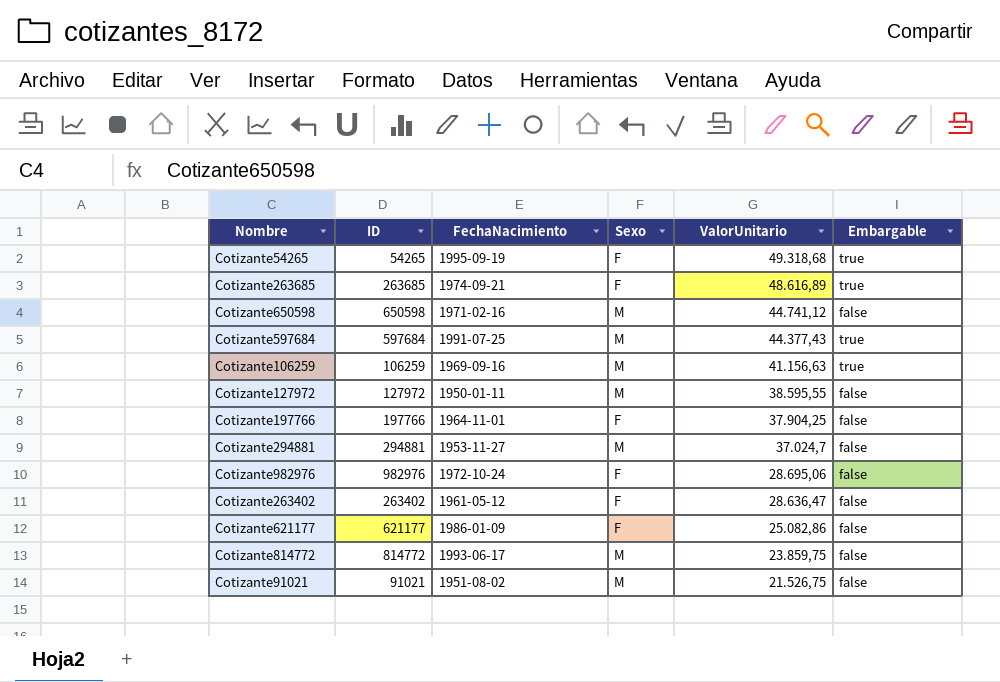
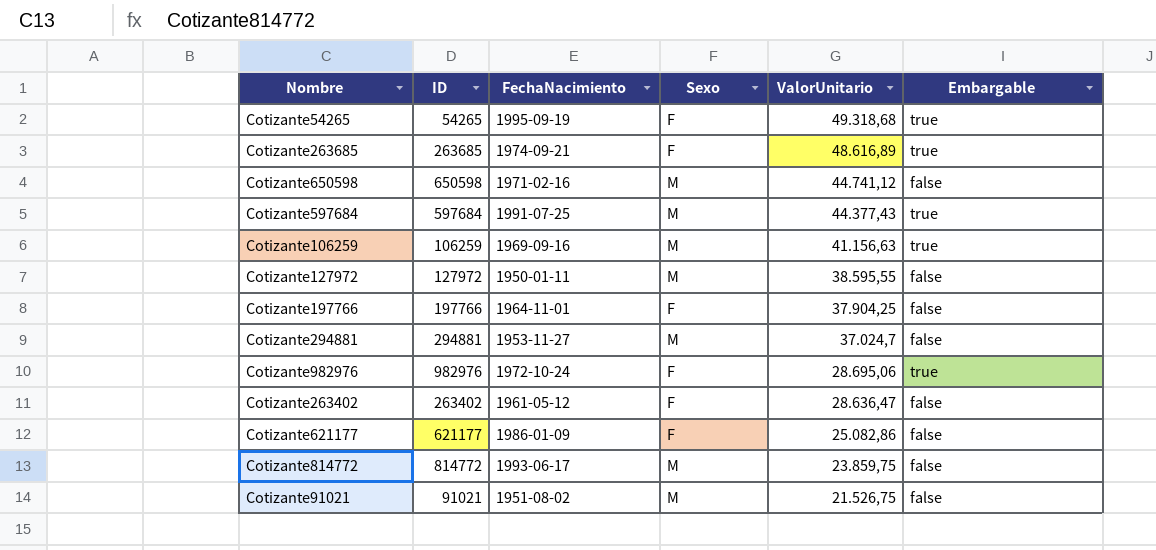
Cotizante982976 | Embargable: false -> true

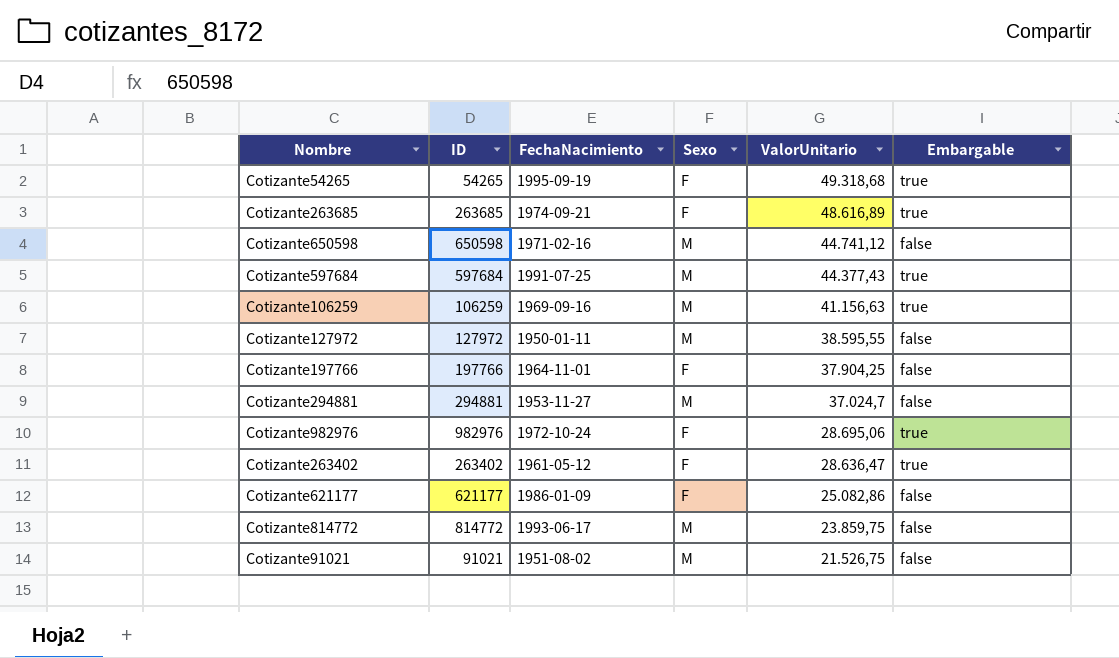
Cotizante263402 | Embargable: false -> true

